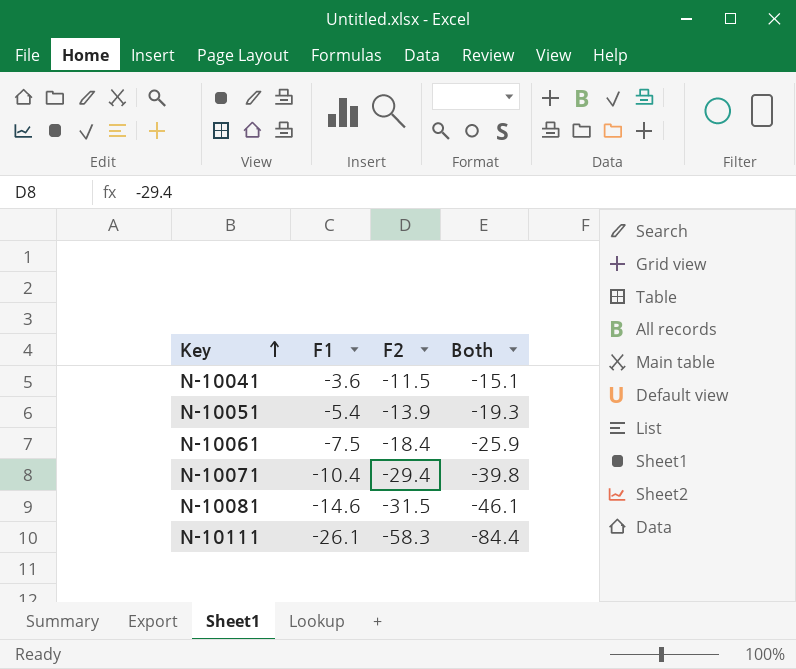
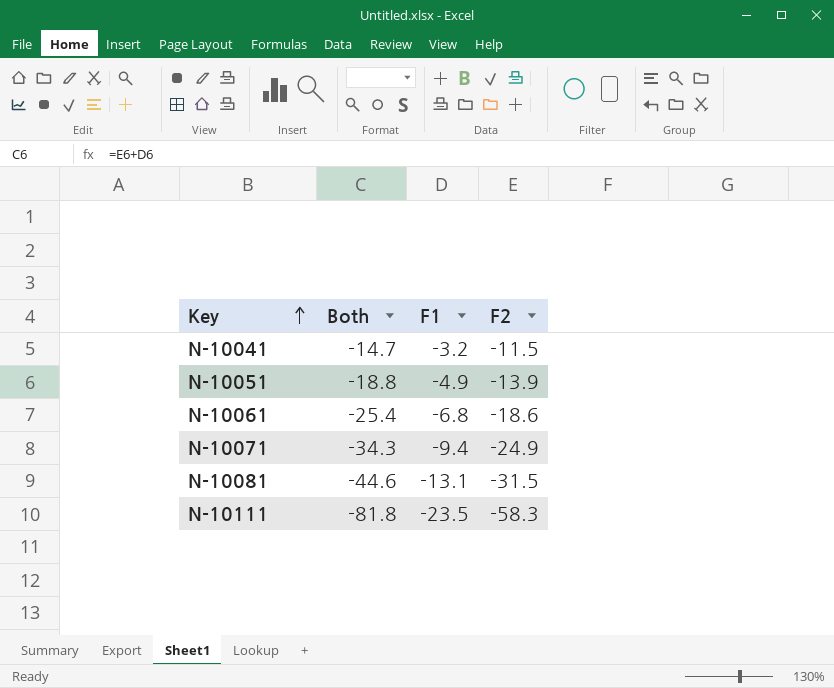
column Both | position: 4 -> 2
N-10041 | Both: -15.1 -> -14.7
N-10041 | F1: -3.6 -> -3.2
N-10051 | Both: -19.3 -> -18.8
N-10051 | F1: -5.4 -> -4.9
N-10061 | Both: -25.9 -> -25.4
N-10061 | F1: -7.5 -> -6.8
N-10061 | F2: -18.4 -> -18.6
N-10071 | Both: -39.8 -> -34.3
N-10071 | F1: -10.4 -> -9.4
N-10071 | F2: -29.4 -> -24.9
N-10081 | Both: -46.1 -> -44.6
N-10081 | F1: -14.6 -> -13.1
N-10111 | Both: -84.4 -> -81.8
N-10111 | F1: -26.1 -> -23.5

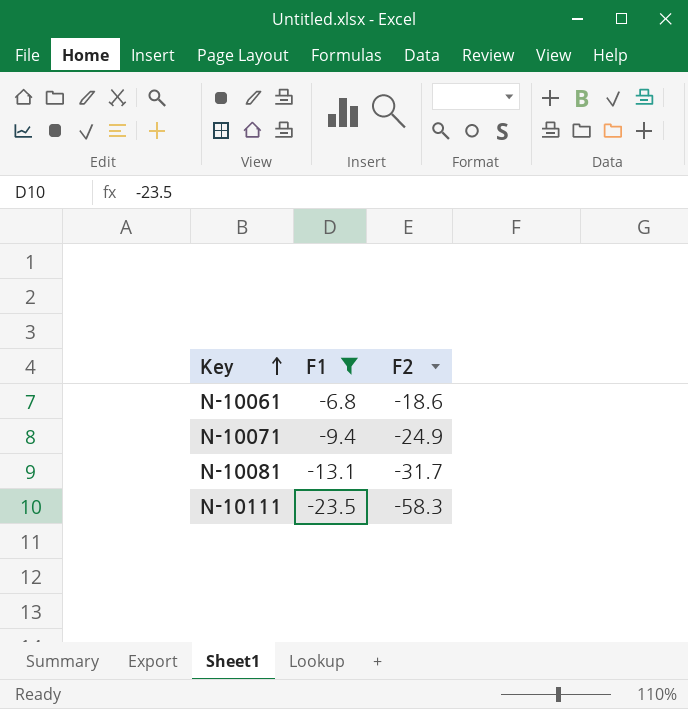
filter: none -> F1 <= -6.8
column Both | formula: [F1] + [F2] -> none
N-10081 | F2: -31.5 -> -31.7

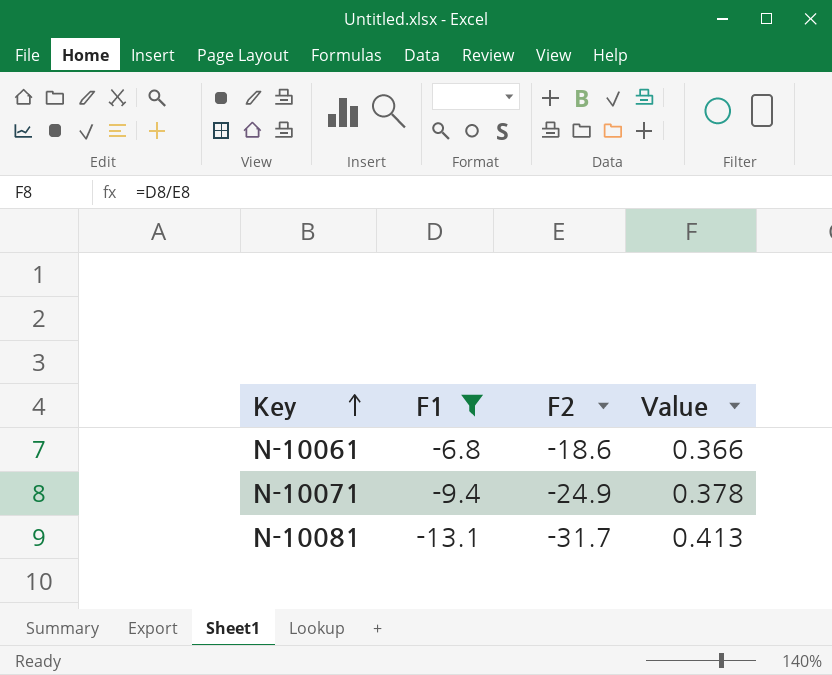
column Value | formula: none -> [F1] / [F2]
row N-10111: -23.5 | -58.3 -> none

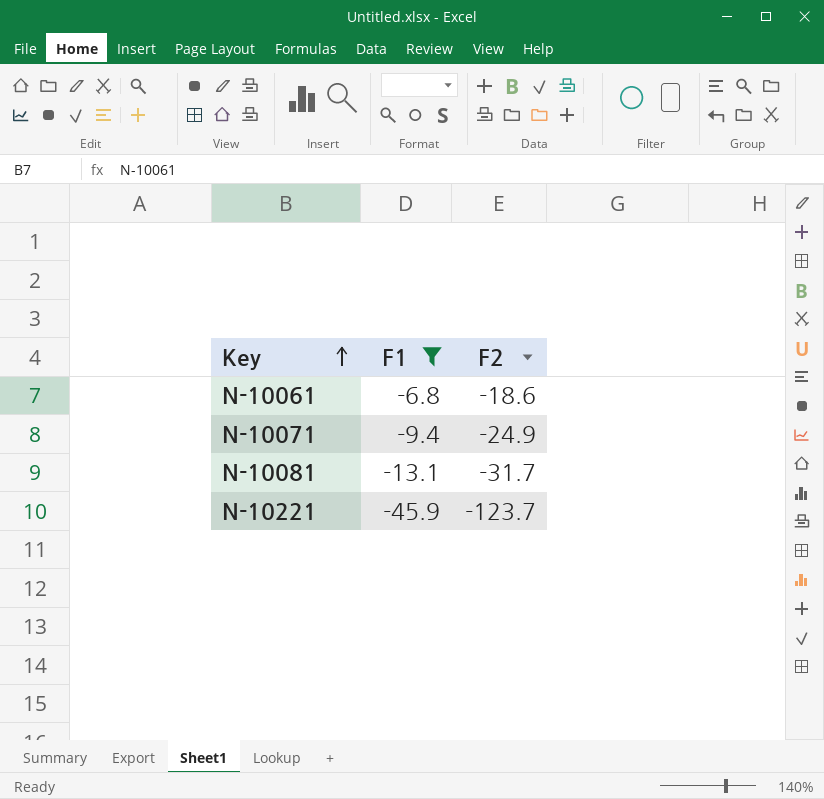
column Value | formula: [F1] / [F2] -> none
row N-10221: none -> -45.9 | -123.7

